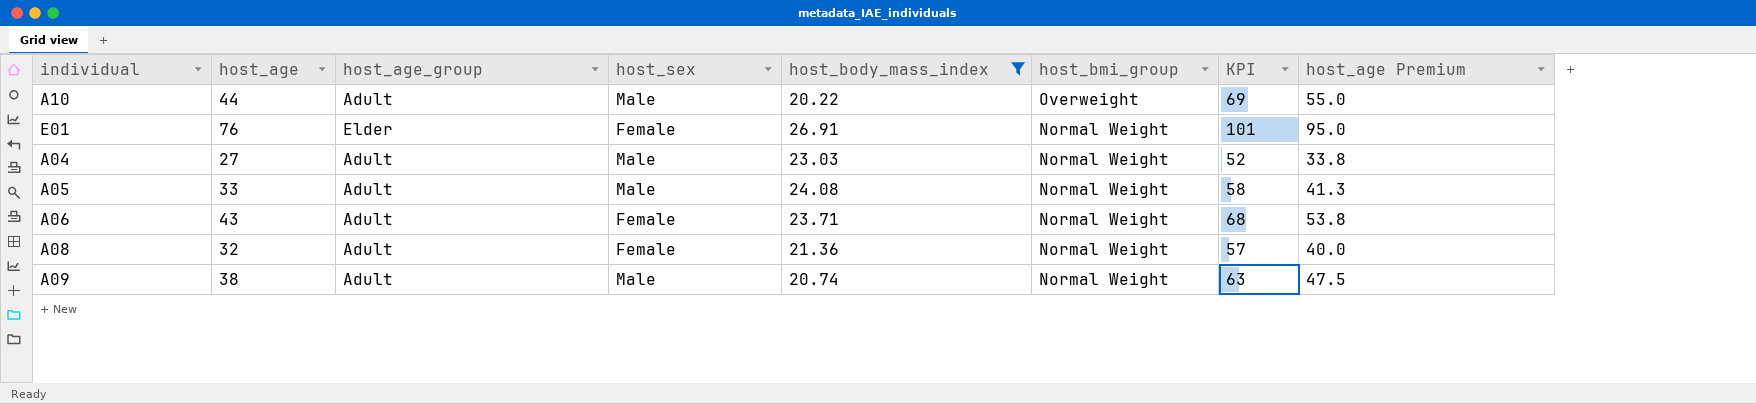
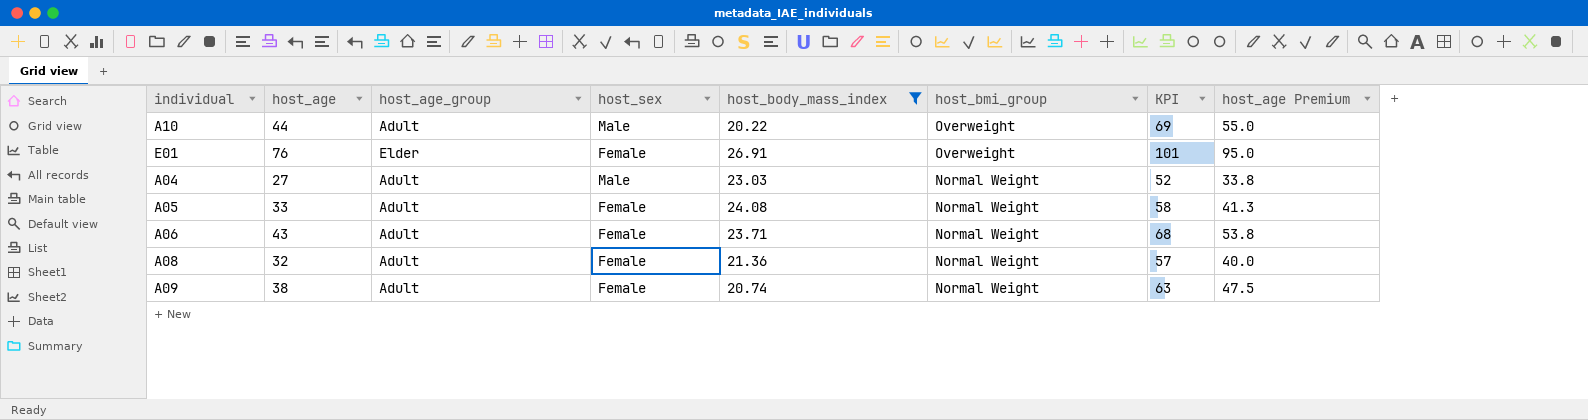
E01 | host_bmi_group: Normal Weight -> Overweight
A05 | host_sex: Male -> Female
A09 | host_sex: Male -> Female

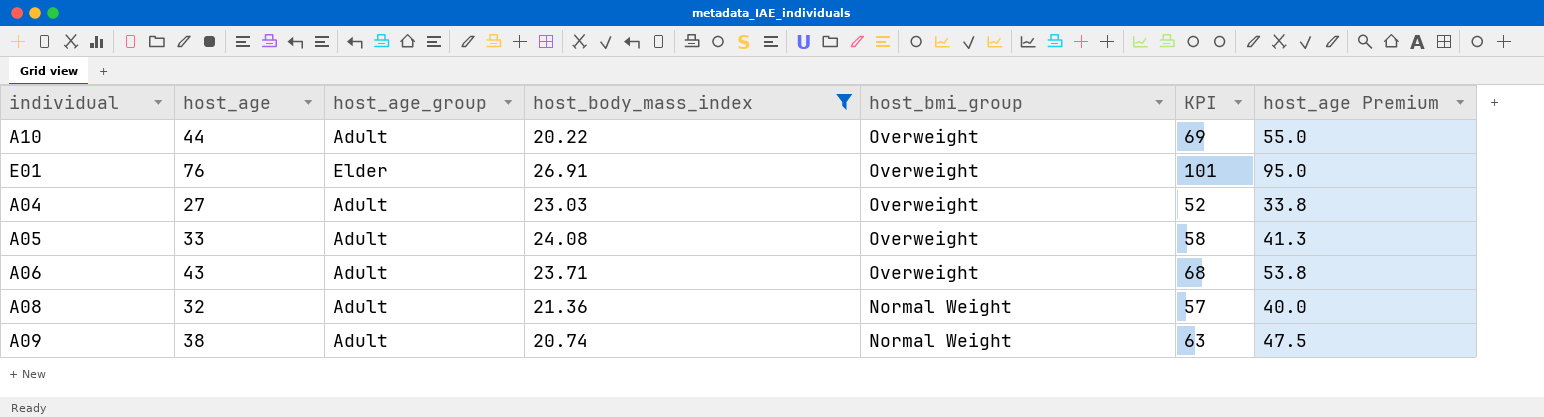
column host_sex | position: 4 -> none
A04 | host_bmi_group: Normal Weight -> Overweight
A05 | host_bmi_group: Normal Weight -> Overweight
A06 | host_bmi_group: Normal Weight -> Overweight

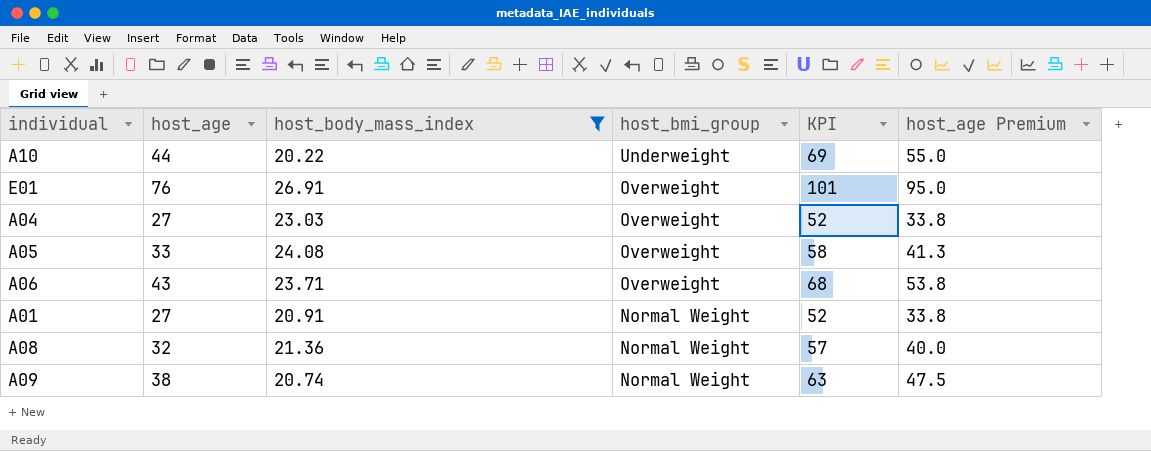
column host_age_group | position: 3 -> none
A10 | host_bmi_group: Overweight -> Underweight
row A01: none -> 27 | 20.91 | Normal Weight | 52 | 33.8

